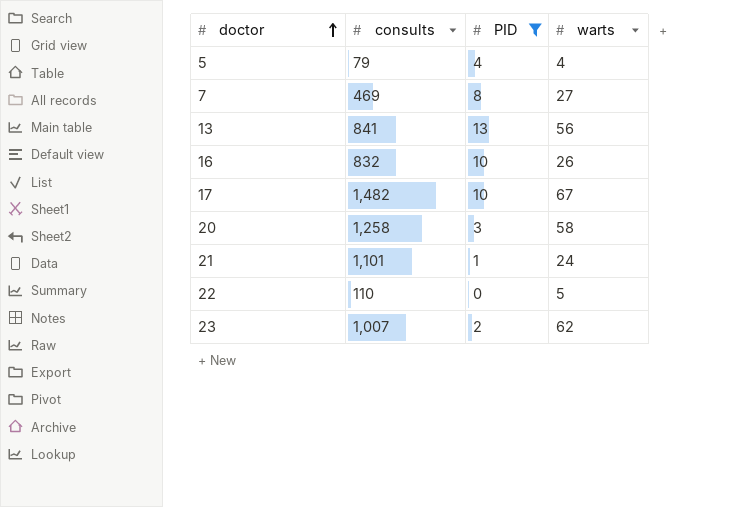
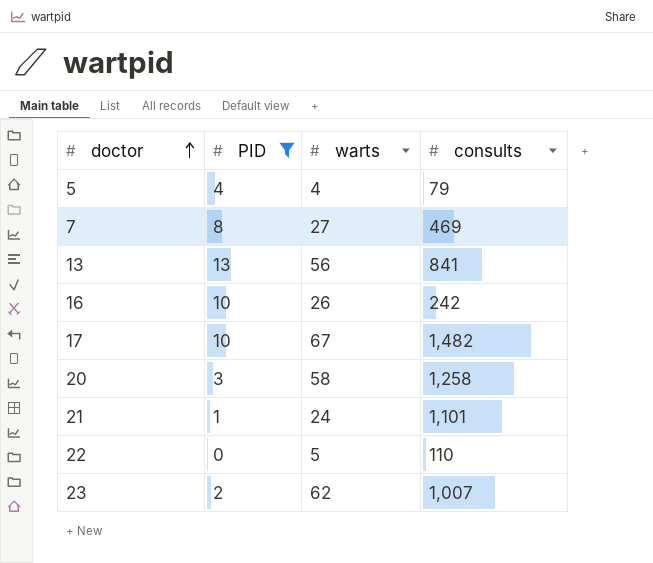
column consults | position: 2 -> 4
16 | consults: 832 -> 242

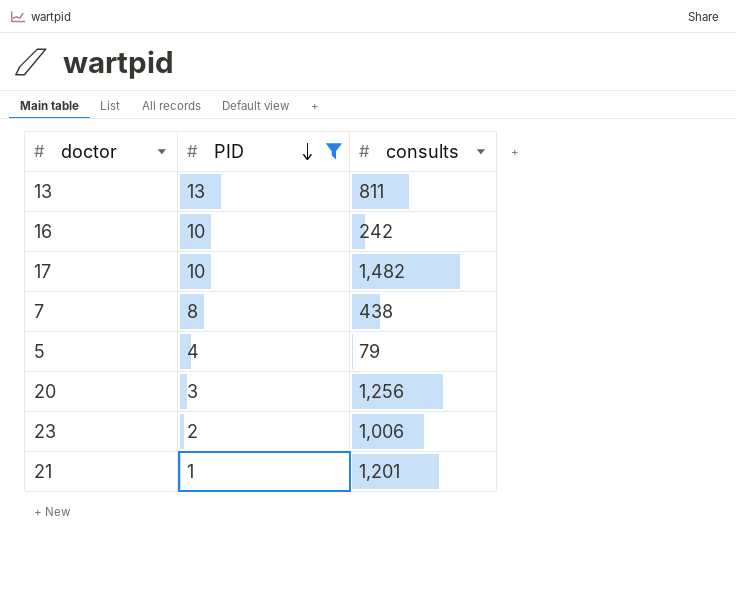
row order: doctor ascending -> PID descending
column warts | position: 3 -> none
row 22: 0 | 5 | 110 -> none
13 | consults: 841 -> 811
7 | consults: 469 -> 438
20 | consults: 1,258 -> 1,256
23 | consults: 1,007 -> 1,006
21 | consults: 1,101 -> 1,201

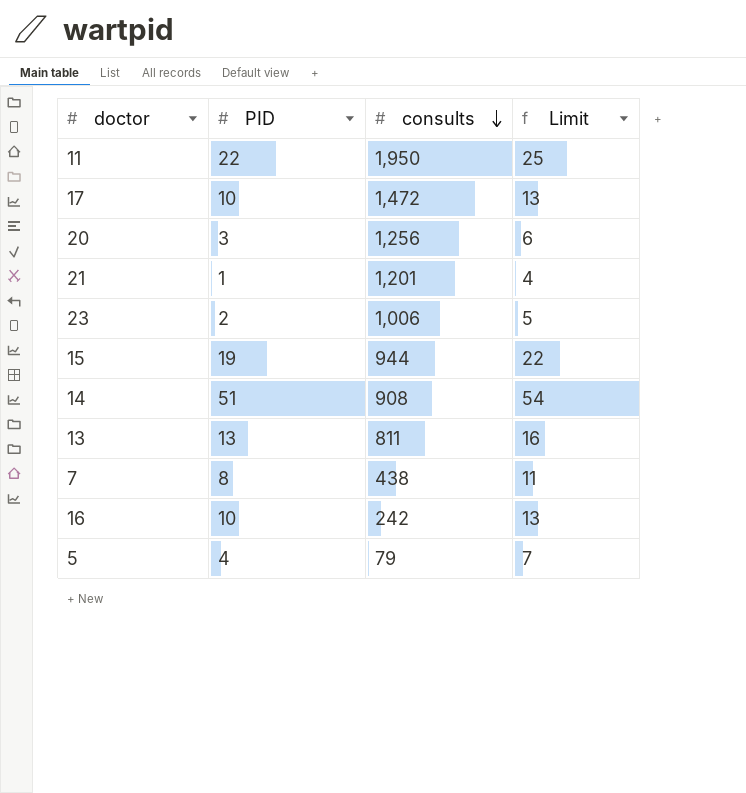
filter: PID <= 13 -> none
row order: PID descending -> consults descending
column Limit | formula: none -> [PID] + 3
17 | consults: 1,482 -> 1,472

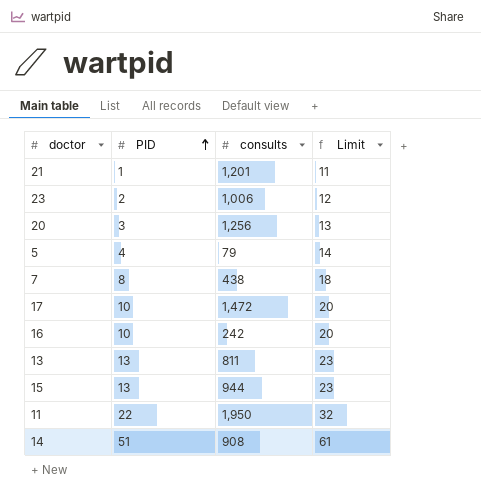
row order: consults descending -> PID ascending
column Limit | formula: [PID] + 3 -> [PID] + 10
15 | PID: 19 -> 13

